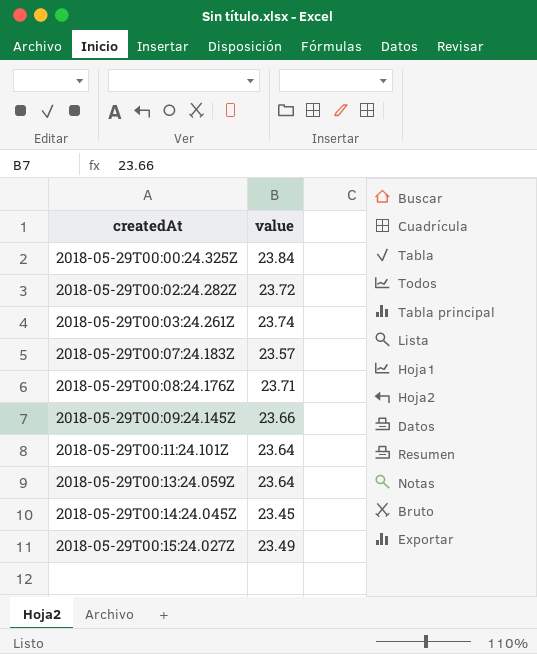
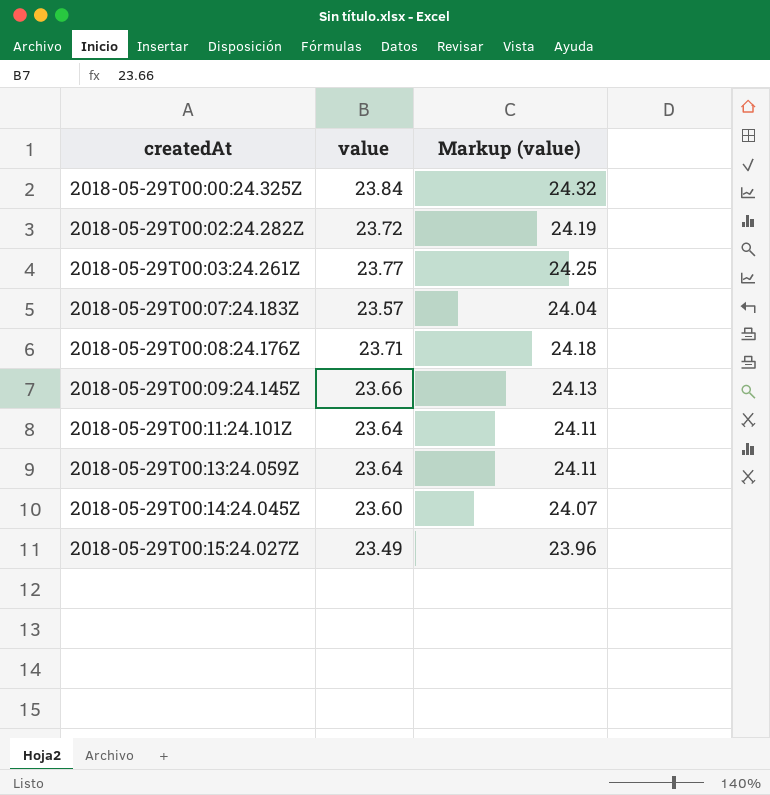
column Markup (value) | formula: none -> [value] * 1.02
2018-05-29T00:03:24.261Z | value: 23.74 -> 23.77
2018-05-29T00:14:24.045Z | value: 23.45 -> 23.60

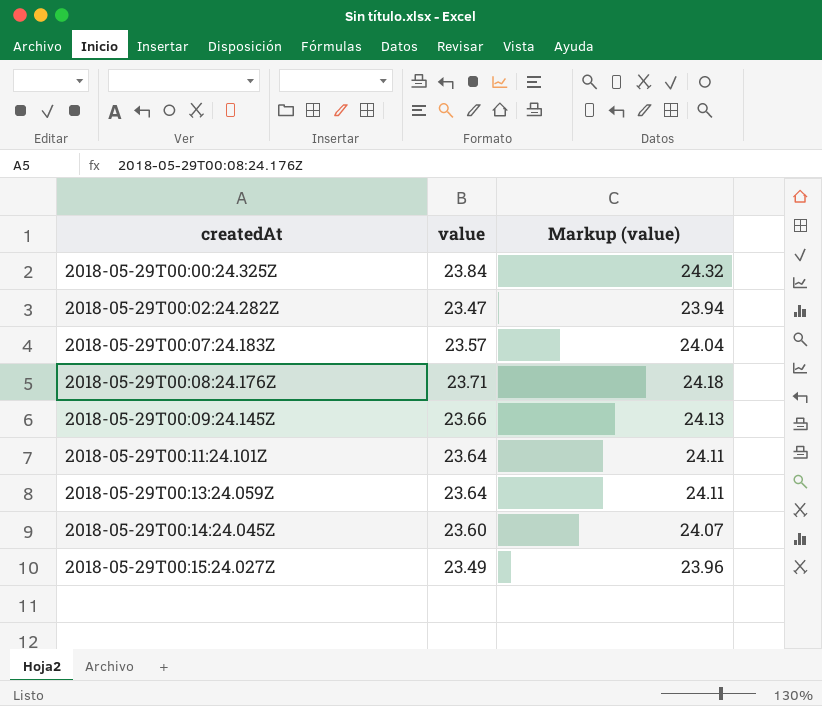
row 2018-05-29T00:03:24.261Z: 23.77 | 24.25 -> none
2018-05-29T00:02:24.282Z | value: 23.72 -> 23.47
2018-05-29T00:02:24.282Z | Markup (value): 24.19 -> 23.94

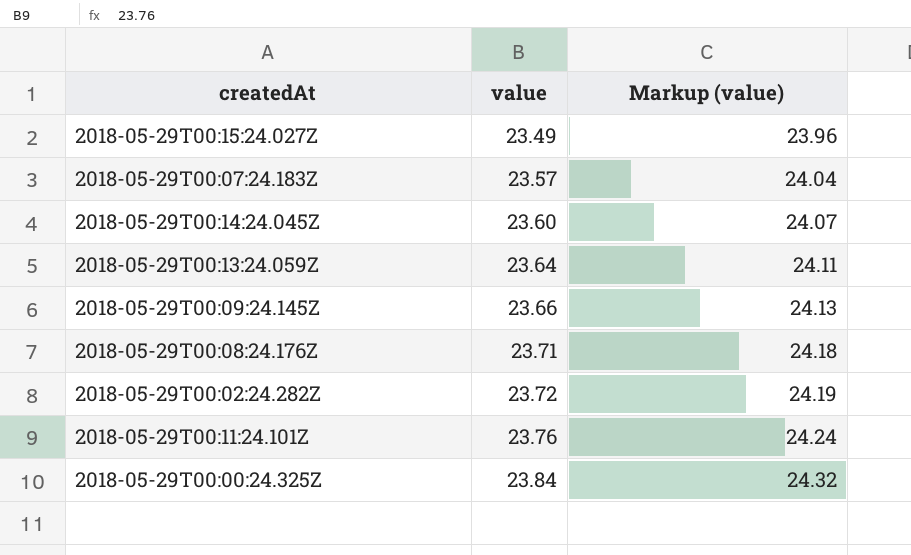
row order: createdAt ascending -> value ascending
2018-05-29T00:02:24.282Z | value: 23.47 -> 23.72
2018-05-29T00:02:24.282Z | Markup (value): 23.94 -> 24.19
2018-05-29T00:11:24.101Z | value: 23.64 -> 23.76
2018-05-29T00:11:24.101Z | Markup (value): 24.11 -> 24.24

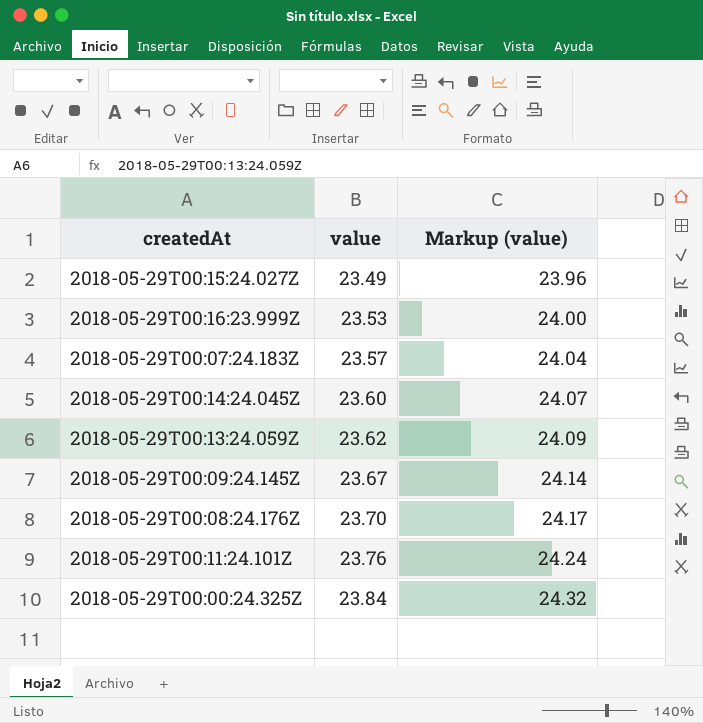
row 2018-05-29T00:02:24.282Z: 23.72 | 24.19 -> none
row 2018-05-29T00:16:23.999Z: none -> 23.53 | 24.00
2018-05-29T00:13:24.059Z | value: 23.64 -> 23.62
2018-05-29T00:13:24.059Z | Markup (value): 24.11 -> 24.09
2018-05-29T00:09:24.145Z | value: 23.66 -> 23.67
2018-05-29T00:09:24.145Z | Markup (value): 24.13 -> 24.14
2018-05-29T00:08:24.176Z | value: 23.71 -> 23.70
2018-05-29T00:08:24.176Z | Markup (value): 24.18 -> 24.17

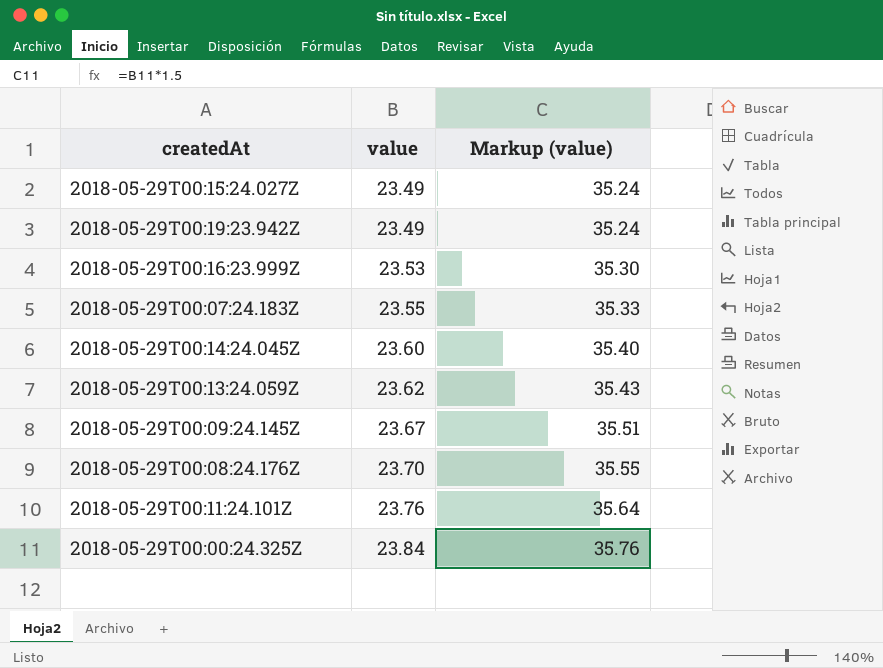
column Markup (value) | formula: [value] * 1.02 -> [value] * 1.5
row 2018-05-29T00:19:23.942Z: none -> 23.49 | 35.24
2018-05-29T00:07:24.183Z | value: 23.57 -> 23.55

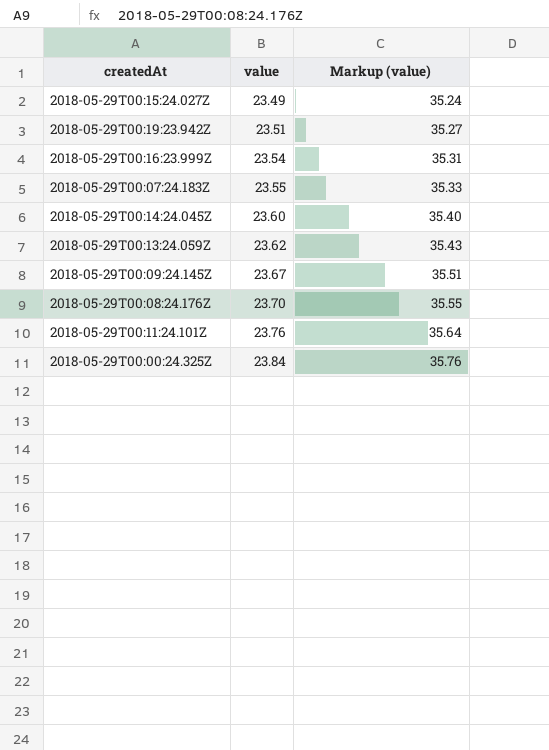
2018-05-29T00:19:23.942Z | value: 23.49 -> 23.51
2018-05-29T00:19:23.942Z | Markup (value): 35.24 -> 35.27
2018-05-29T00:16:23.999Z | value: 23.53 -> 23.54
2018-05-29T00:16:23.999Z | Markup (value): 35.30 -> 35.31

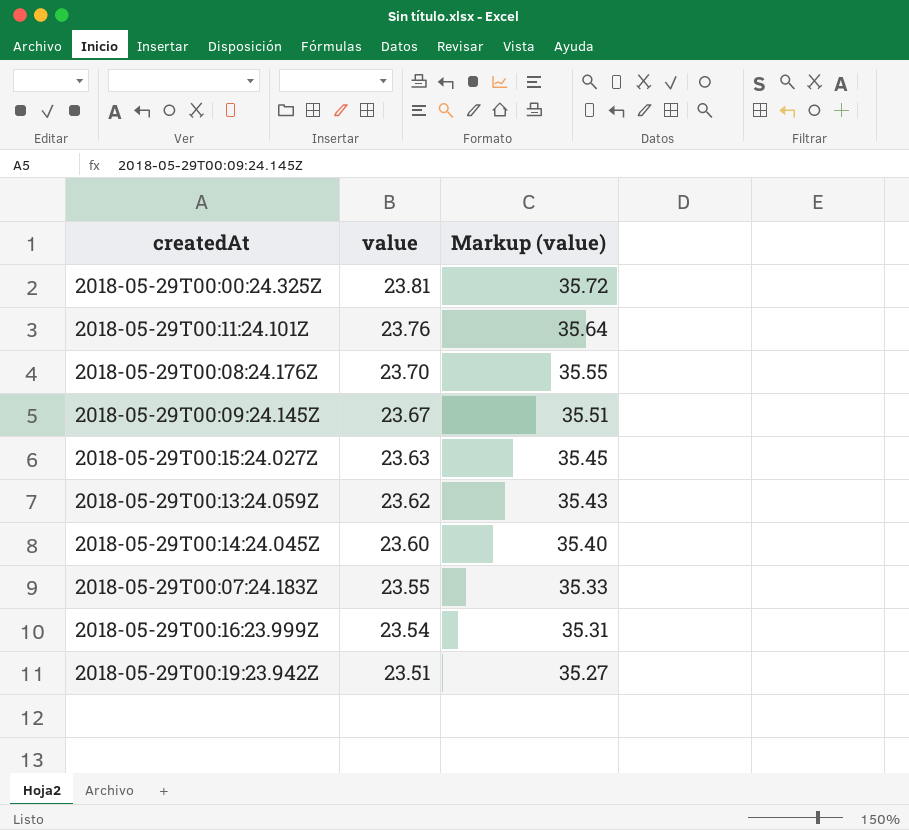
row order: value ascending -> value descending
2018-05-29T00:00:24.325Z | value: 23.84 -> 23.81
2018-05-29T00:00:24.325Z | Markup (value): 35.76 -> 35.72
2018-05-29T00:15:24.027Z | value: 23.49 -> 23.63
2018-05-29T00:15:24.027Z | Markup (value): 35.24 -> 35.45

